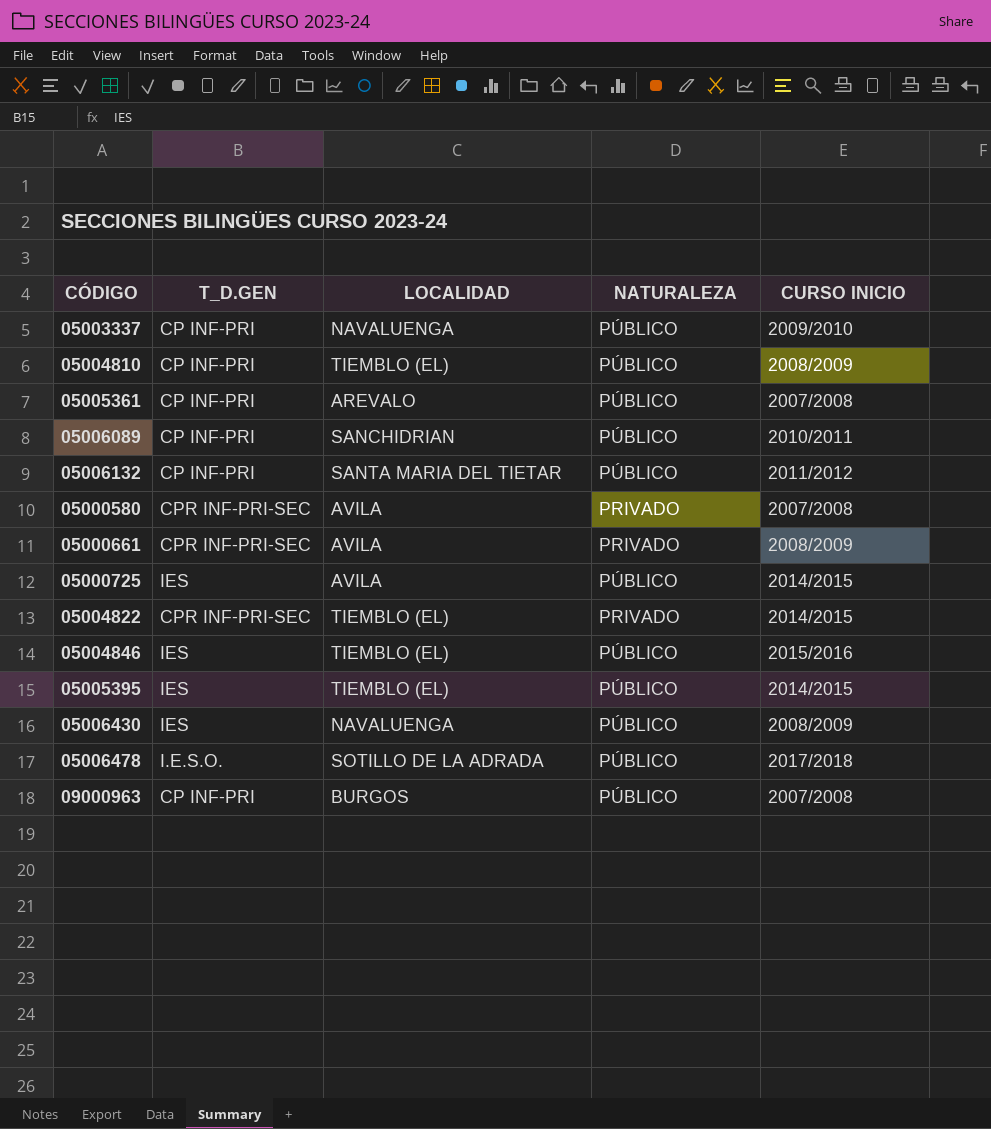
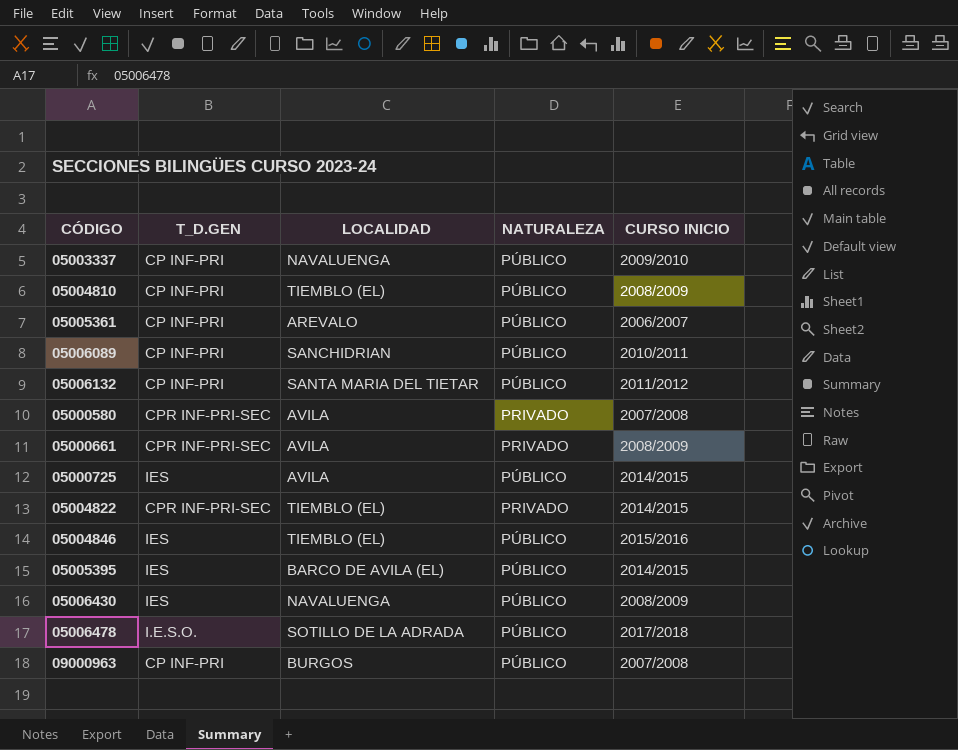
05005361 | CURSO INICIO: 2007/2008 -> 2006/2007
05005395 | LOCALIDAD: TIEMBLO (EL) -> BARCO DE AVILA (EL)

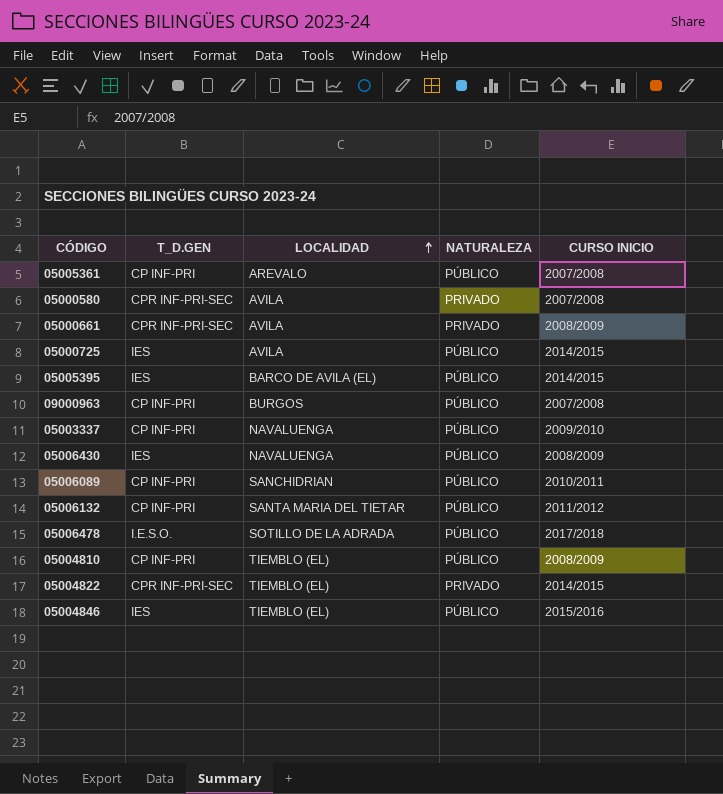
row order: none -> LOCALIDAD ascending
05005361 | CURSO INICIO: 2006/2007 -> 2007/2008

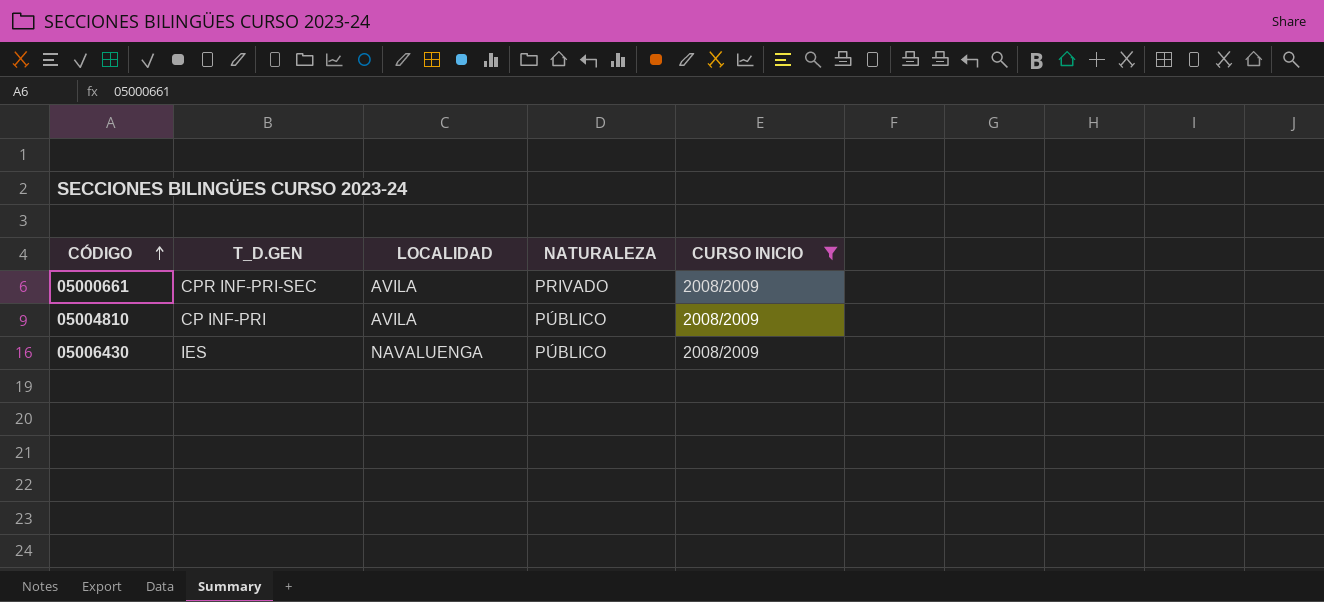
filter: none -> CURSO INICIO = 2008/2009
row order: LOCALIDAD ascending -> CÓDIGO ascending
05004810 | LOCALIDAD: TIEMBLO (EL) -> AVILA

